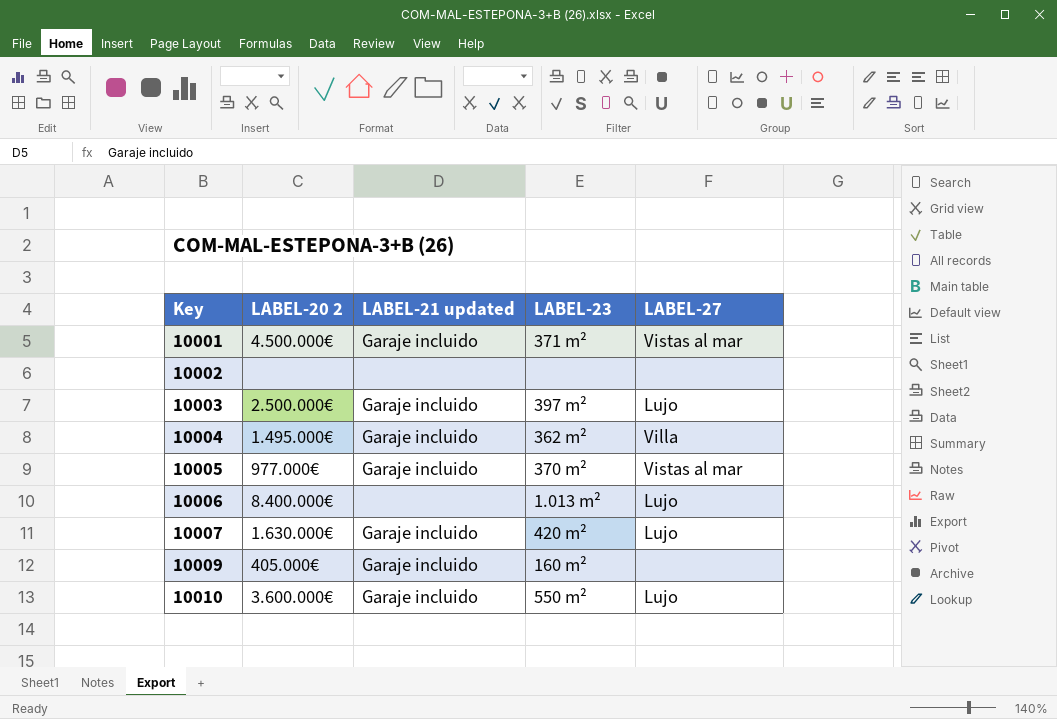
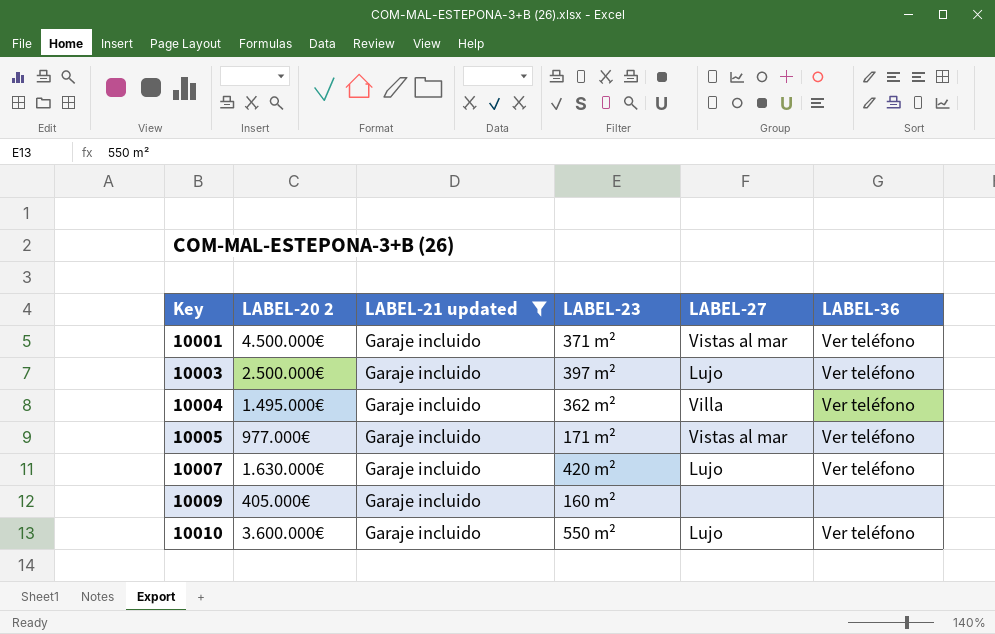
filter: none -> LABEL-21 updated = Garaje incluido
column LABEL-36 | position: none -> 6
10005 | LABEL-23: 370 m² -> 171 m²

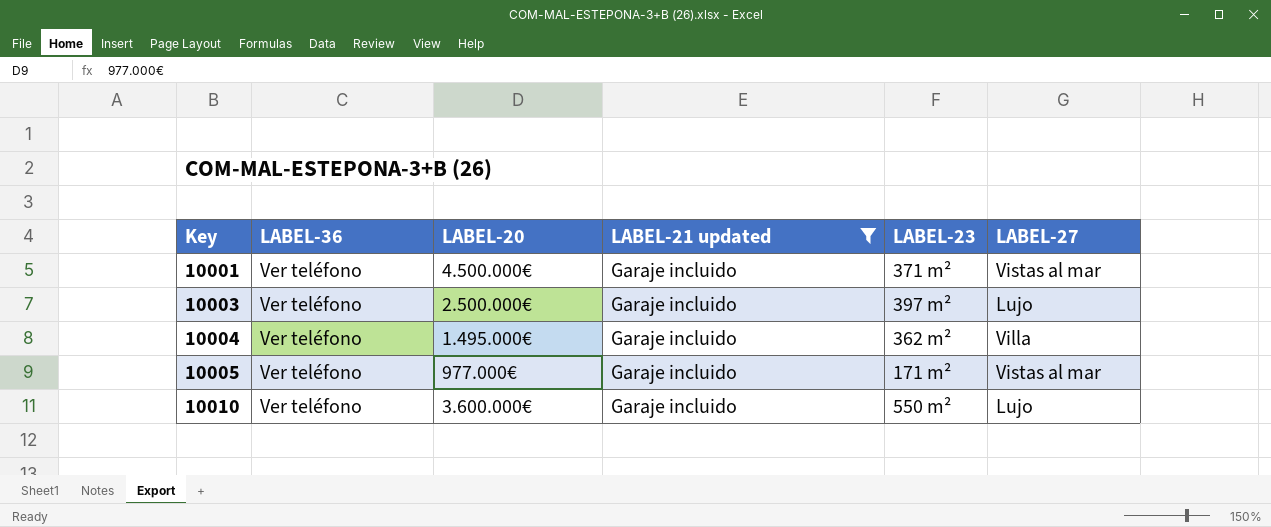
column LABEL-36 | position: 6 -> 2
column name: LABEL-20 2 -> LABEL-20
row 10007: 1.630.000€ | Garaje incluido | 420 m² | Lujo | Ver teléfono -> none
row 10009: 405.000€ | Garaje incluido | 160 m² | none | none -> none

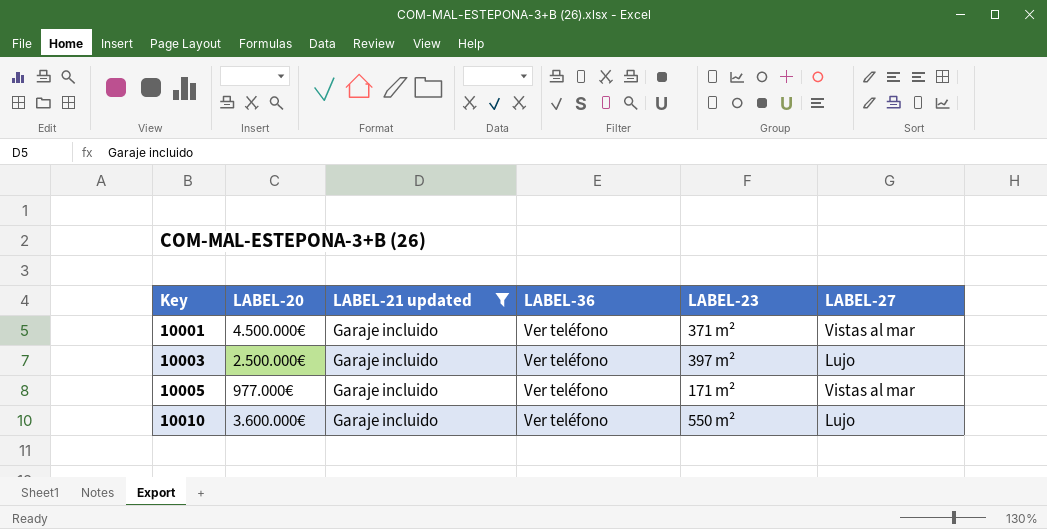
column LABEL-36 | position: 2 -> 4
row 10004: Ver teléfono | 1.495.000€ | Garaje incluido | 362 m² | Villa -> none

